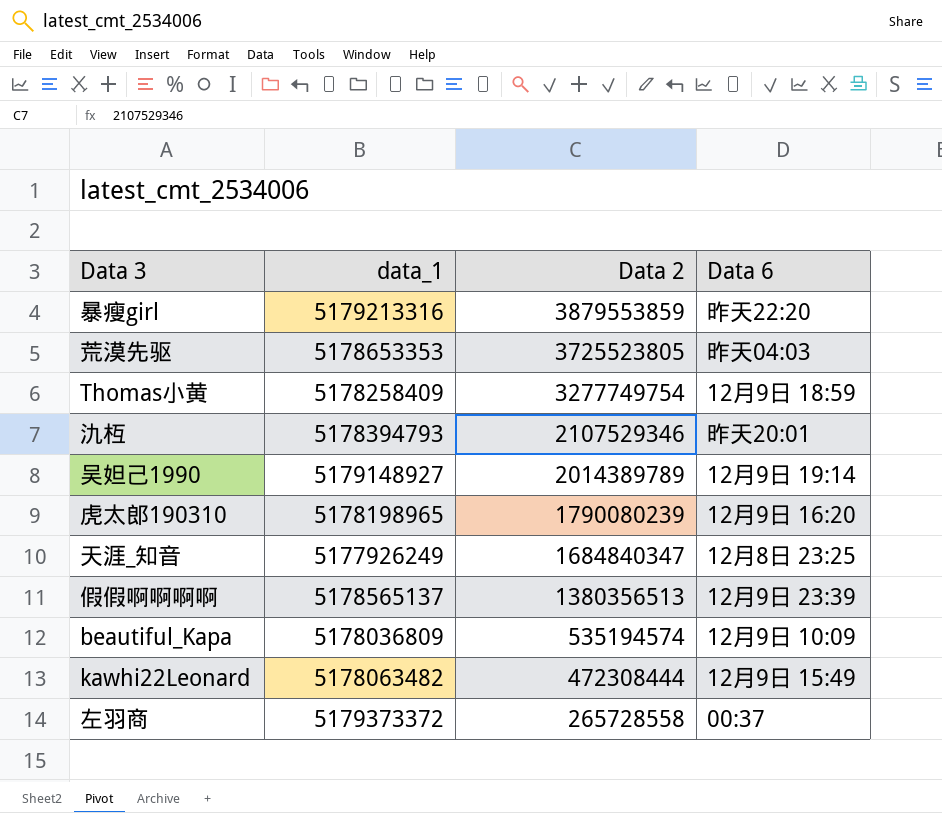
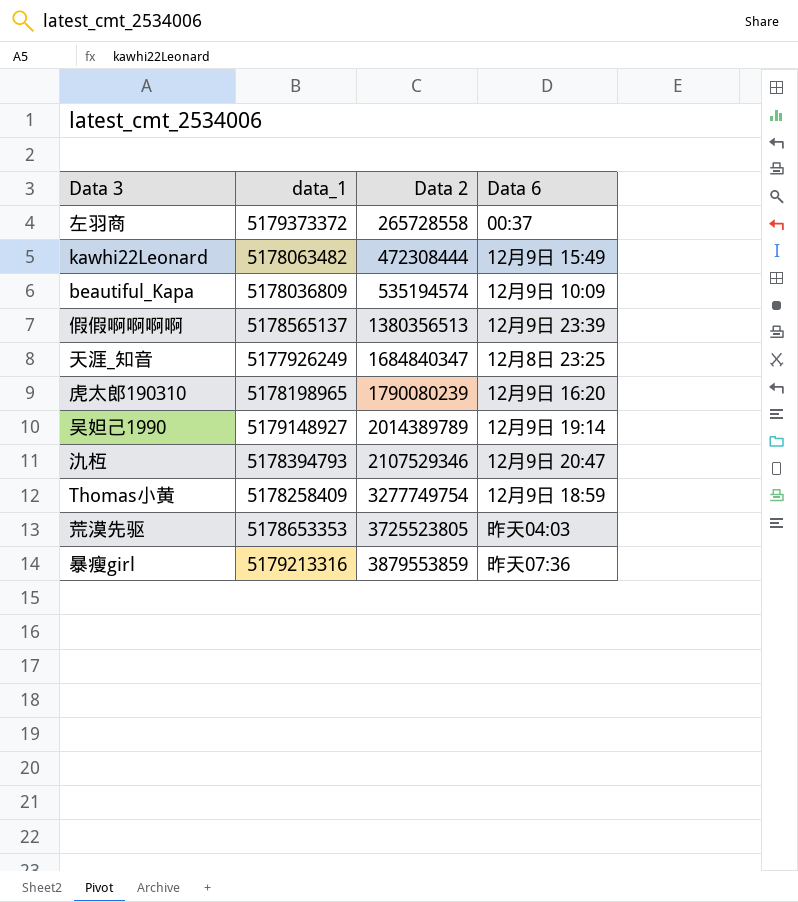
row order: Data 2 descending -> Data 2 ascending
氿枑 | Data 6: 昨天20:01 -> 12月9日 20:47
暴瘦girl | Data 6: 昨天22:20 -> 昨天07:36

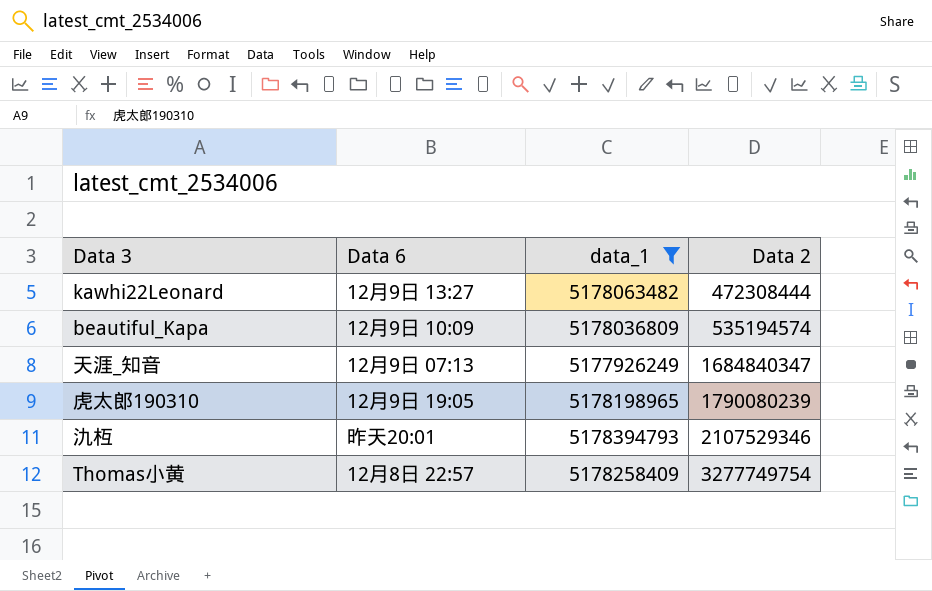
filter: none -> data_1 <= 5178394793
column Data 6 | position: 4 -> 2
kawhi22Leonard | Data 6: 12月9日 15:49 -> 12月9日 13:27
天涯_知音 | Data 6: 12月8日 23:25 -> 12月9日 07:13
虎太郎190310 | Data 6: 12月9日 16:20 -> 12月9日 19:05
氿枑 | Data 6: 12月9日 20:47 -> 昨天20:01
Thomas小黄 | Data 6: 12月9日 18:59 -> 12月8日 22:57

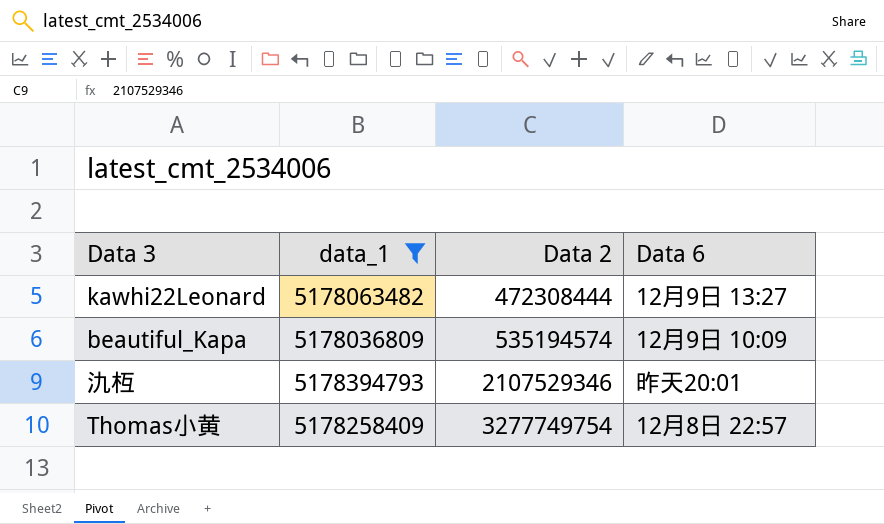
column Data 6 | position: 2 -> 4
row 天涯_知音: 12月9日 07:13 | 5177926249 | 1684840347 -> none
row 虎太郎190310: 12月9日 19:05 | 5178198965 | 1790080239 -> none

